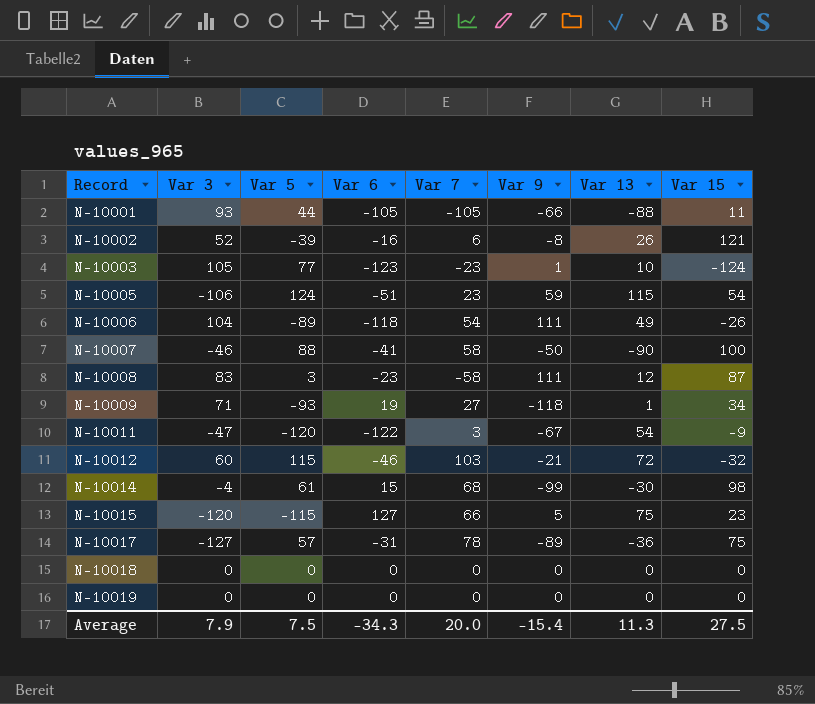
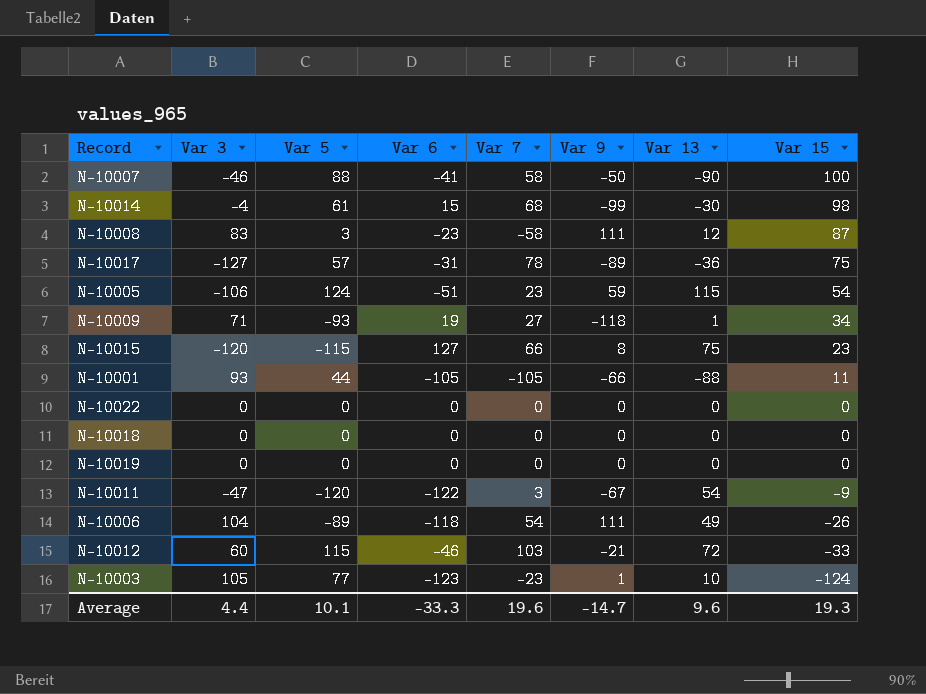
row order: Record ascending -> Var 15 descending
row N-10002: 52 | -39 | -16 | 6 | -8 | 26 | 121 -> none
N-10015 | Var 9: 5 -> 8
row N-10022: none -> 0 | 0 | 0 | 0 | 0 | 0 | 0
N-10012 | Var 15: -32 -> -33
Average | Var 3: 7.9 -> 4.4
Average | Var 5: 7.5 -> 10.1
Average | Var 6: -34.3 -> -33.3
Average | Var 7: 20.0 -> 19.6
Average | Var 9: -15.4 -> -14.7
Average | Var 13: 11.3 -> 9.6
Average | Var 15: 27.5 -> 19.3

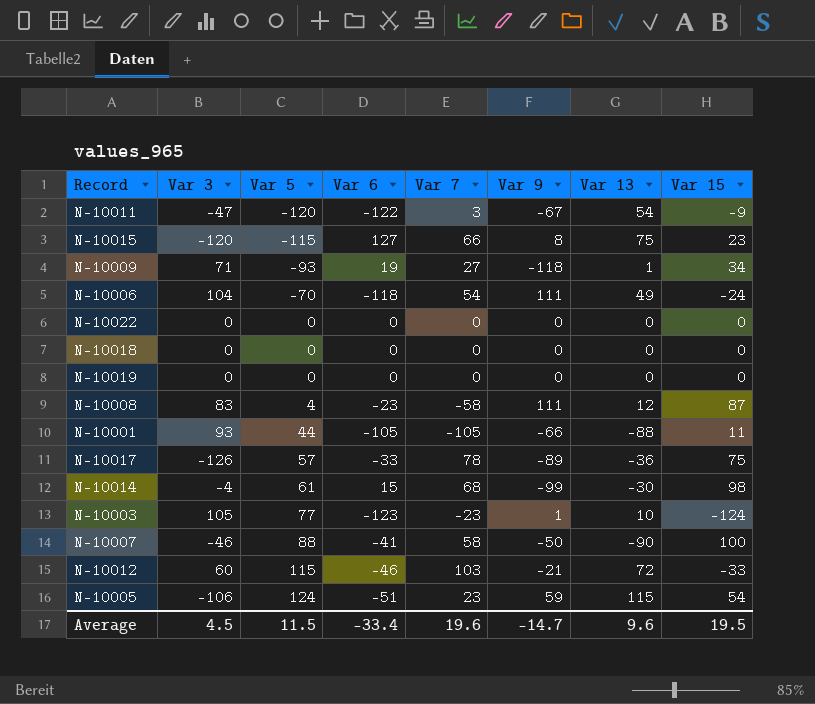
row order: Var 15 descending -> Var 5 ascending
N-10006 | Var 5: -89 -> -70
N-10006 | Var 15: -26 -> -24
N-10008 | Var 5: 3 -> 4
N-10017 | Var 3: -127 -> -126
N-10017 | Var 6: -31 -> -33
Average | Var 3: 4.4 -> 4.5
Average | Var 5: 10.1 -> 11.5
Average | Var 6: -33.3 -> -33.4
Average | Var 15: 19.3 -> 19.5

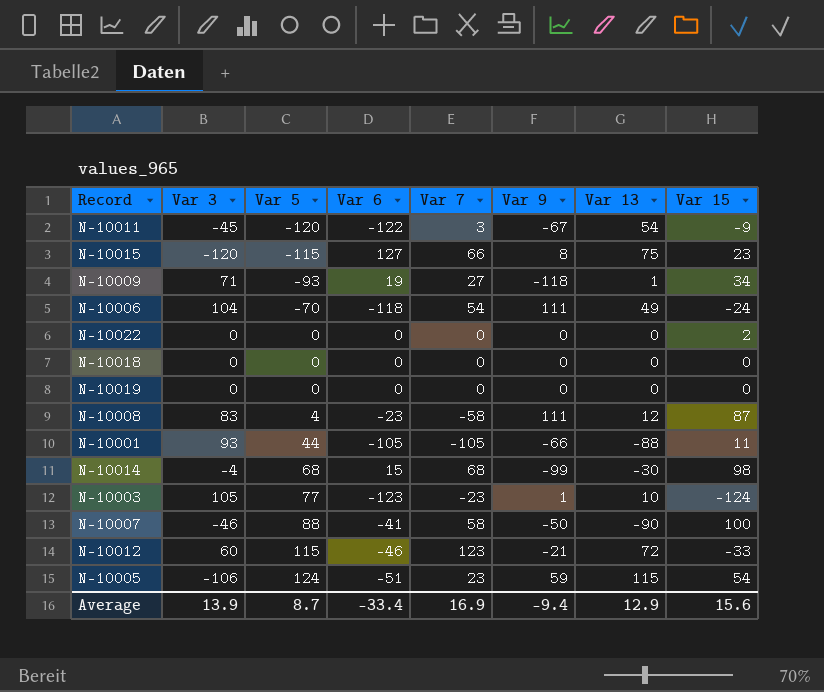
row N-10017: -126 | 57 | -33 | 78 | -89 | -36 | 75 -> none
N-10011 | Var 3: -47 -> -45
N-10022 | Var 15: 0 -> 2
N-10014 | Var 5: 61 -> 68
N-10012 | Var 7: 103 -> 123
Average | Var 3: 4.5 -> 13.9
Average | Var 5: 11.5 -> 8.7
Average | Var 7: 19.6 -> 16.9
Average | Var 9: -14.7 -> -9.4
Average | Var 13: 9.6 -> 12.9
Average | Var 15: 19.5 -> 15.6

